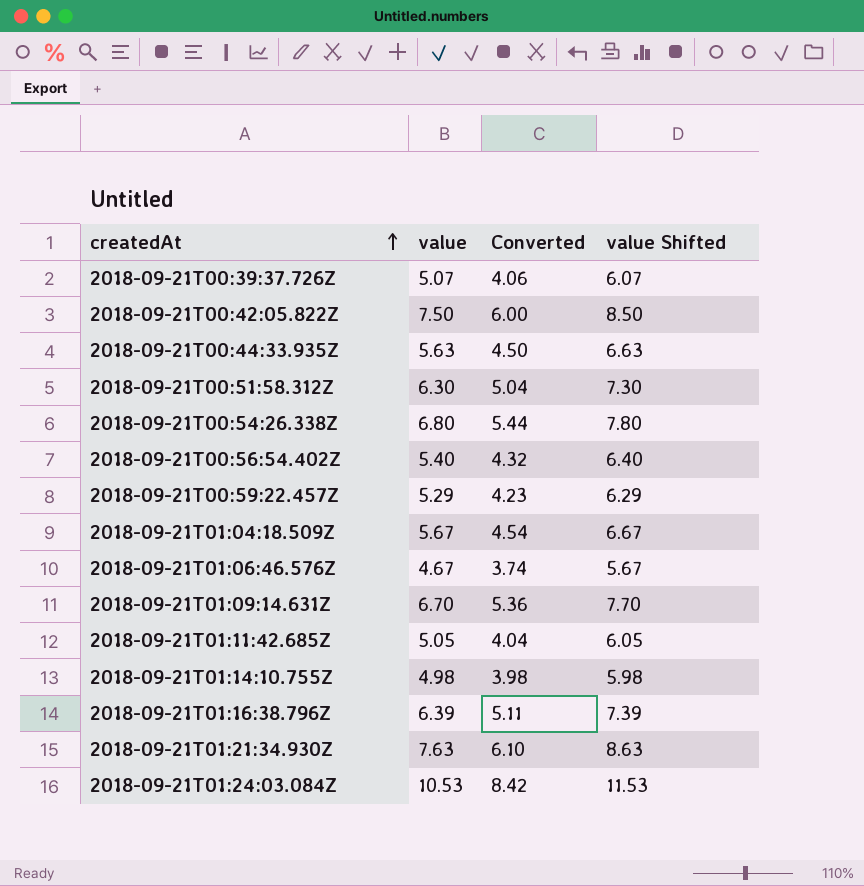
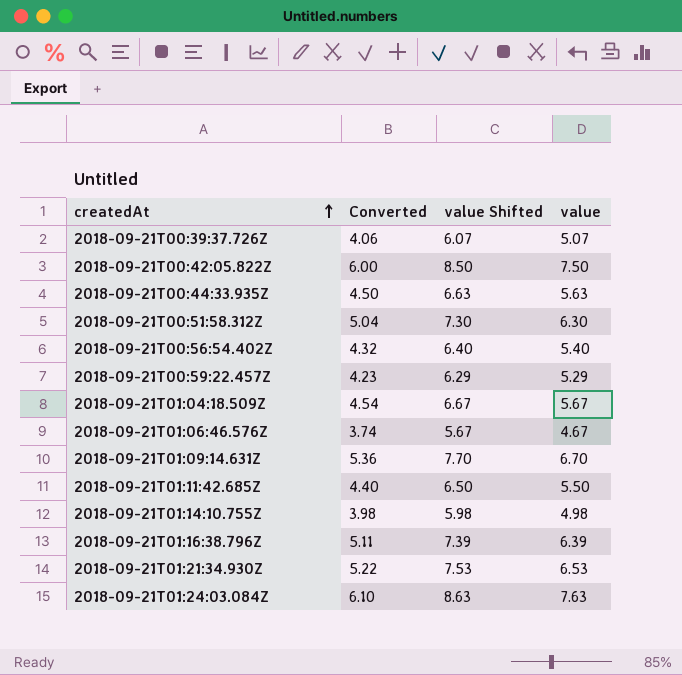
column value | position: 2 -> 4
row 2018-09-21T00:54:26.338Z: 6.80 | 5.44 | 7.80 -> none
2018-09-21T01:11:42.685Z | Converted: 4.04 -> 4.40
2018-09-21T01:11:42.685Z | value Shifted: 6.05 -> 6.50
2018-09-21T01:11:42.685Z | value: 5.05 -> 5.50
2018-09-21T01:21:34.930Z | Converted: 6.10 -> 5.22
2018-09-21T01:21:34.930Z | value Shifted: 8.63 -> 7.53
2018-09-21T01:21:34.930Z | value: 7.63 -> 6.53
2018-09-21T01:24:03.084Z | Converted: 8.42 -> 6.10
2018-09-21T01:24:03.084Z | value Shifted: 11.53 -> 8.63
2018-09-21T01:24:03.084Z | value: 10.53 -> 7.63

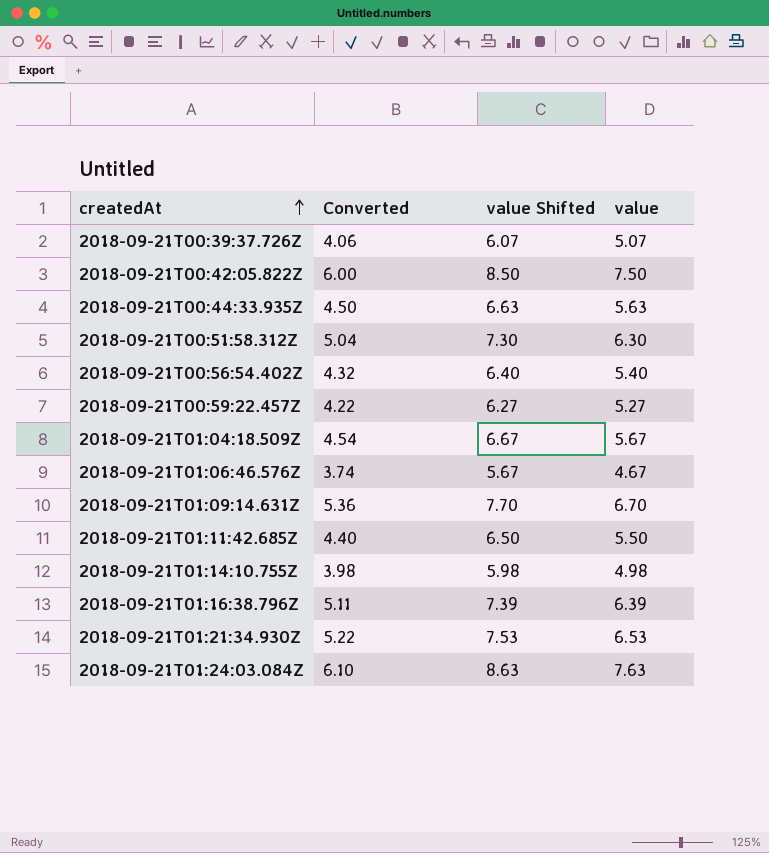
2018-09-21T00:59:22.457Z | Converted: 4.23 -> 4.22
2018-09-21T00:59:22.457Z | value Shifted: 6.29 -> 6.27
2018-09-21T00:59:22.457Z | value: 5.29 -> 5.27

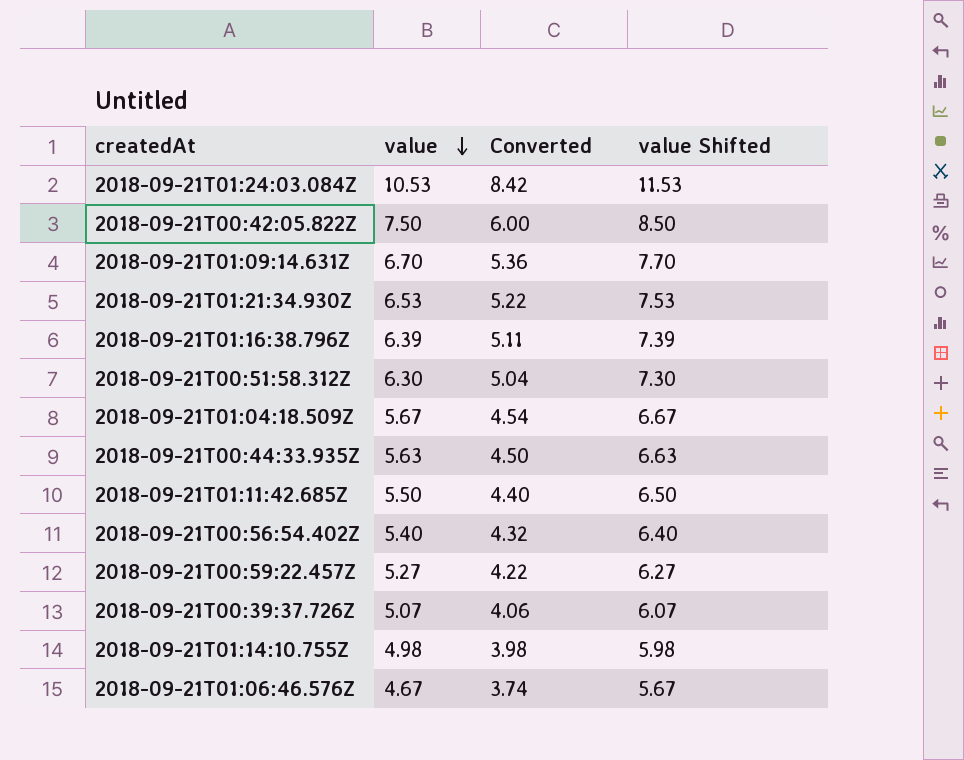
row order: createdAt ascending -> value descending
column value | position: 4 -> 2
2018-09-21T01:24:03.084Z | value: 7.63 -> 10.53
2018-09-21T01:24:03.084Z | Converted: 6.10 -> 8.42
2018-09-21T01:24:03.084Z | value Shifted: 8.63 -> 11.53

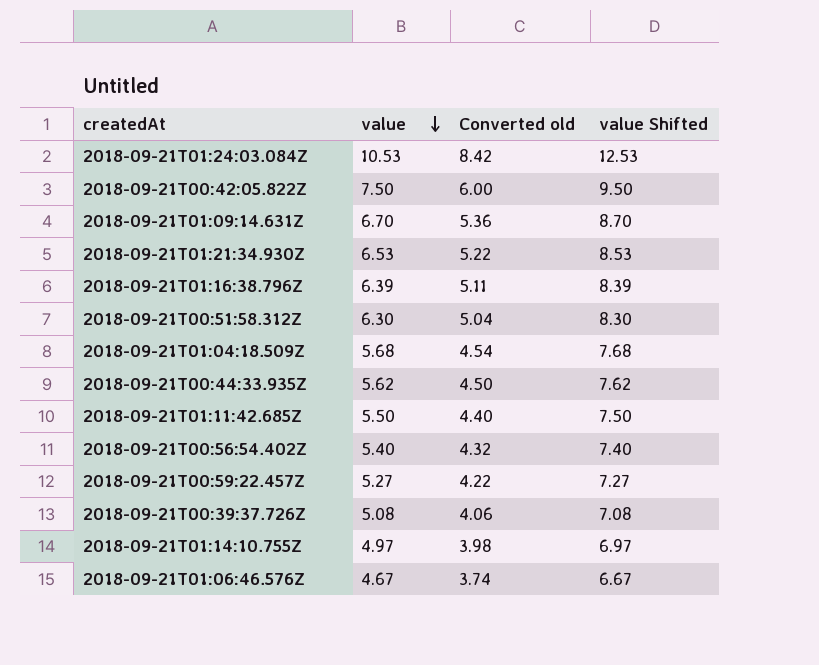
column name: Converted -> Converted old
column value Shifted | formula: [value] + 1 -> [value] + 2
2018-09-21T01:04:18.509Z | value: 5.67 -> 5.68
2018-09-21T00:44:33.935Z | value: 5.63 -> 5.62
2018-09-21T00:39:37.726Z | value: 5.07 -> 5.08
2018-09-21T01:14:10.755Z | value: 4.98 -> 4.97

